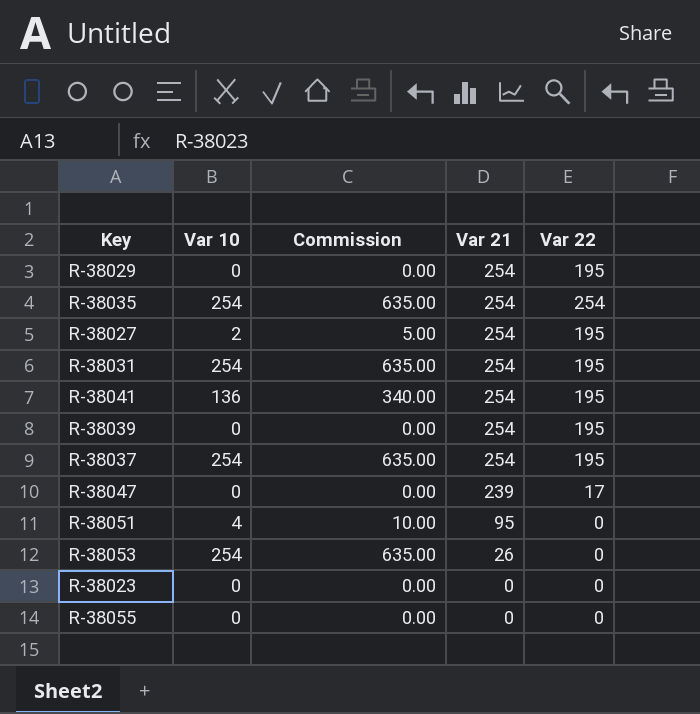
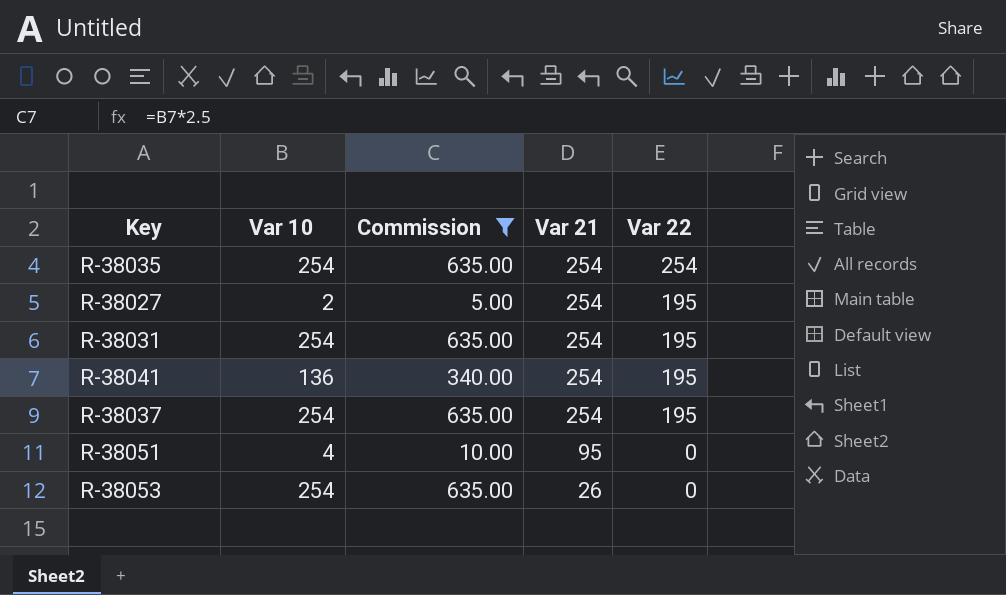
filter: none -> Commission != 0.00

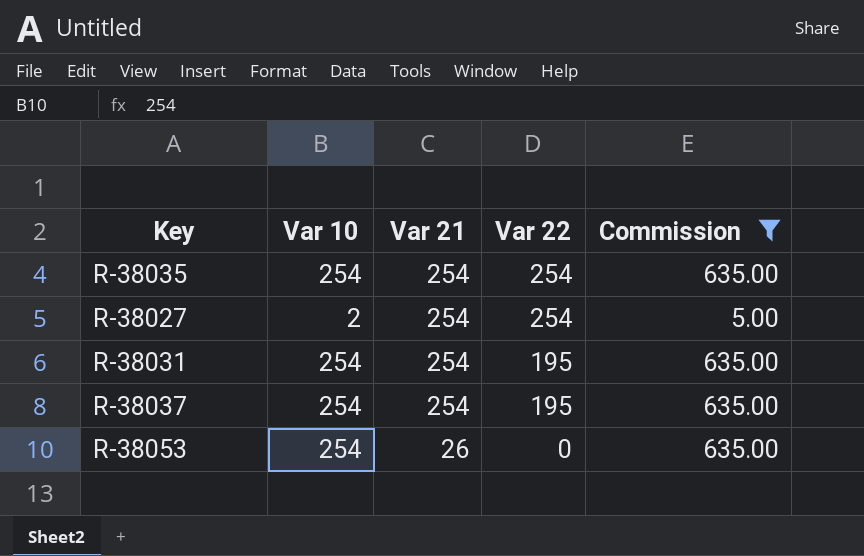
column Commission | position: 3 -> 5
row R-38041: 136 | 340.00 | 254 | 195 -> none
row R-38051: 4 | 10.00 | 95 | 0 -> none
R-38027 | Var 22: 195 -> 254

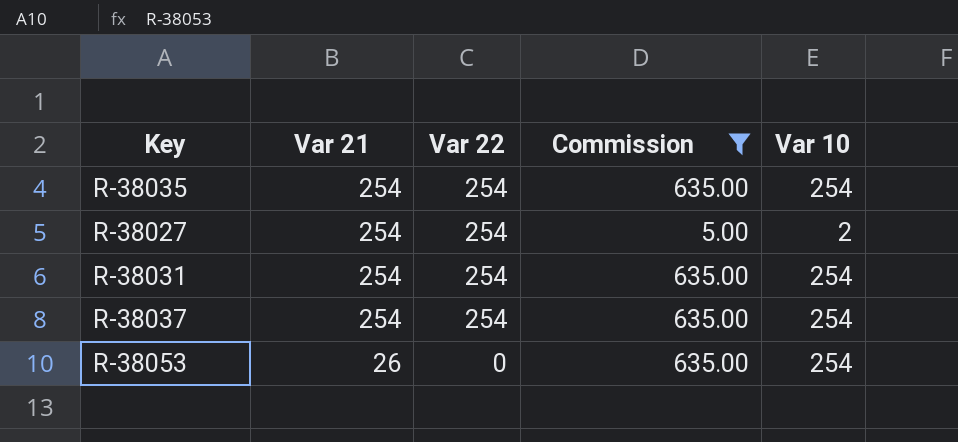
column Var 10 | position: 2 -> 5
R-38031 | Var 22: 195 -> 254
R-38037 | Var 22: 195 -> 254

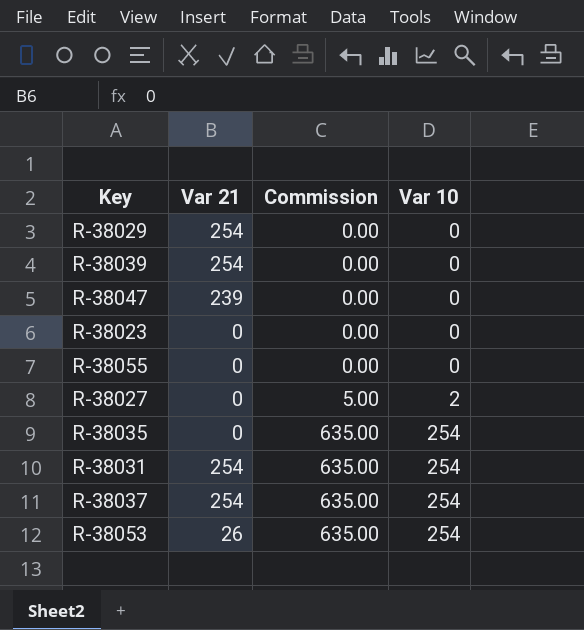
filter: Commission != 0.00 -> none
row order: Var 21 descending -> Commission ascending
column Var 22 | position: 3 -> none
R-38027 | Var 21: 254 -> 0
R-38035 | Var 21: 254 -> 0

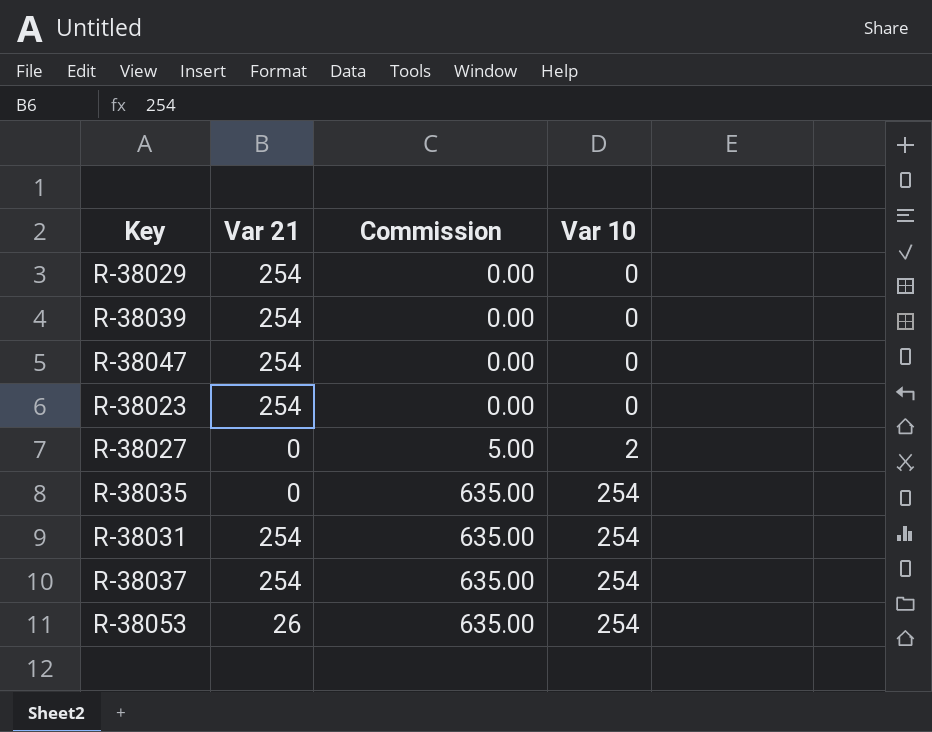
row R-38055: 0 | 0.00 | 0 -> none
R-38047 | Var 21: 239 -> 254
R-38023 | Var 21: 0 -> 254

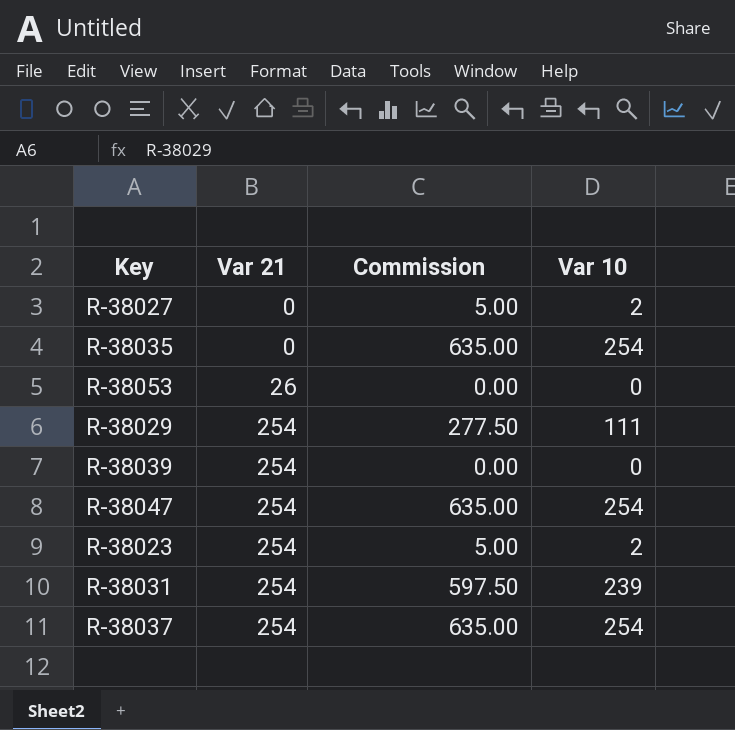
row order: Commission ascending -> Var 21 ascending
R-38053 | Commission: 635.00 -> 0.00
R-38053 | Var 10: 254 -> 0
R-38029 | Commission: 0.00 -> 277.50
R-38029 | Var 10: 0 -> 111
R-38047 | Commission: 0.00 -> 635.00
R-38047 | Var 10: 0 -> 254
R-38023 | Commission: 0.00 -> 5.00
R-38023 | Var 10: 0 -> 2
R-38031 | Commission: 635.00 -> 597.50
R-38031 | Var 10: 254 -> 239

